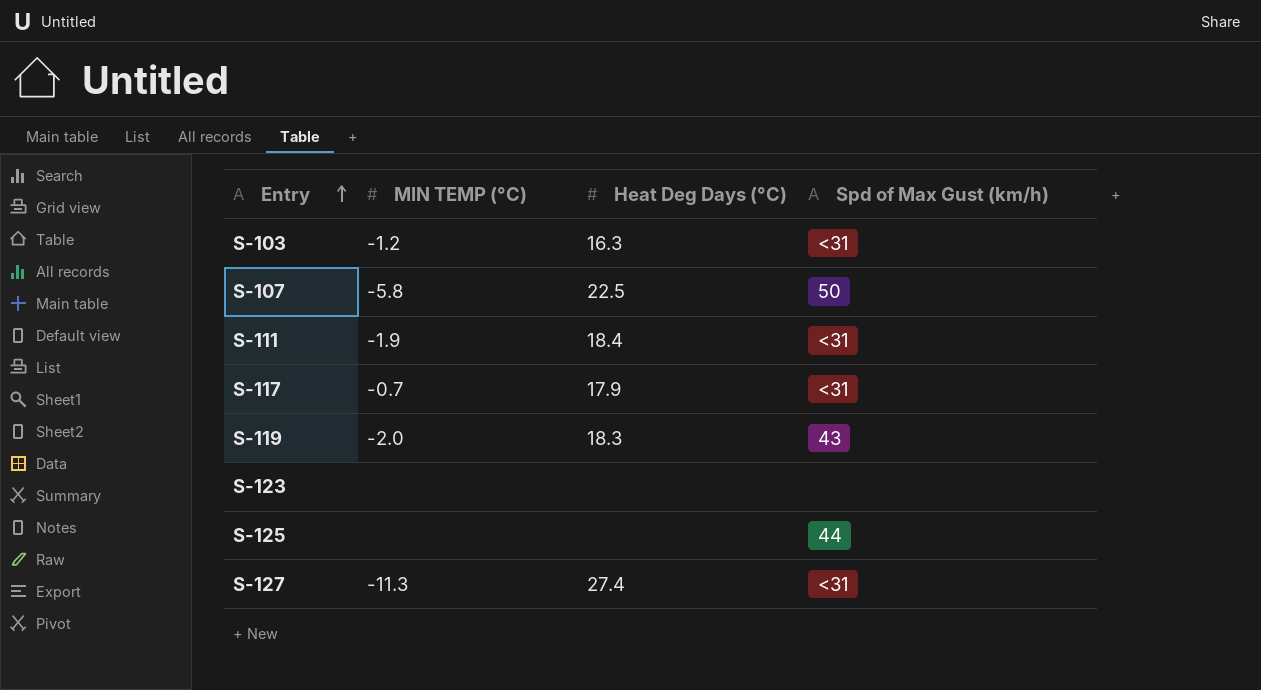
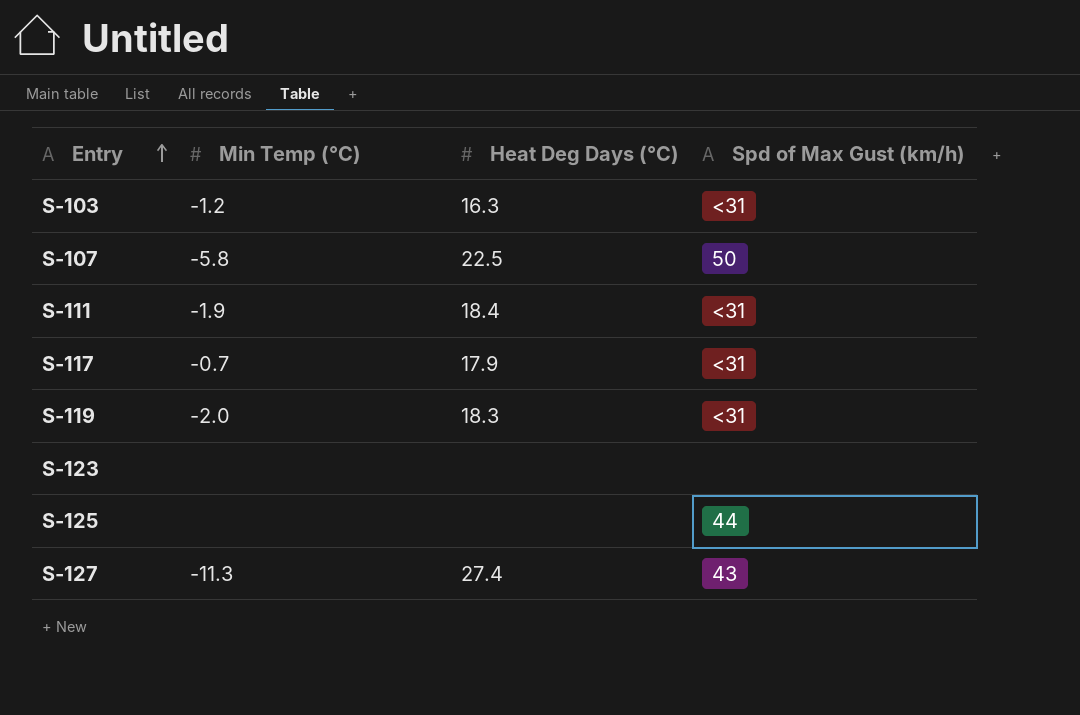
column name: MIN TEMP (°C) -> Min Temp (°C)
S-119 | Spd of Max Gust (km/h): 43 -> <31
S-127 | Spd of Max Gust (km/h): <31 -> 43

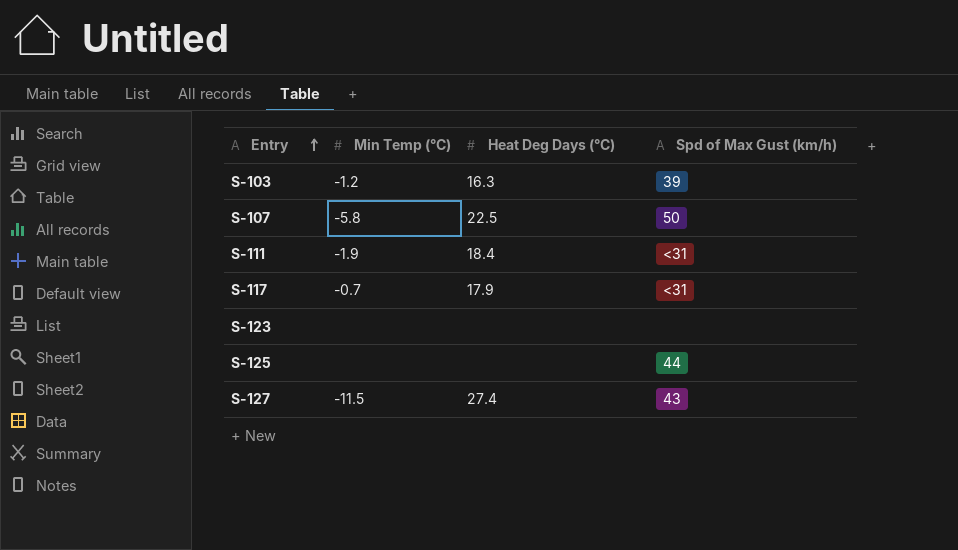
row S-119: -2.0 | 18.3 | <31 -> none
S-103 | Spd of Max Gust (km/h): <31 -> 39
S-127 | Min Temp (°C): -11.3 -> -11.5

